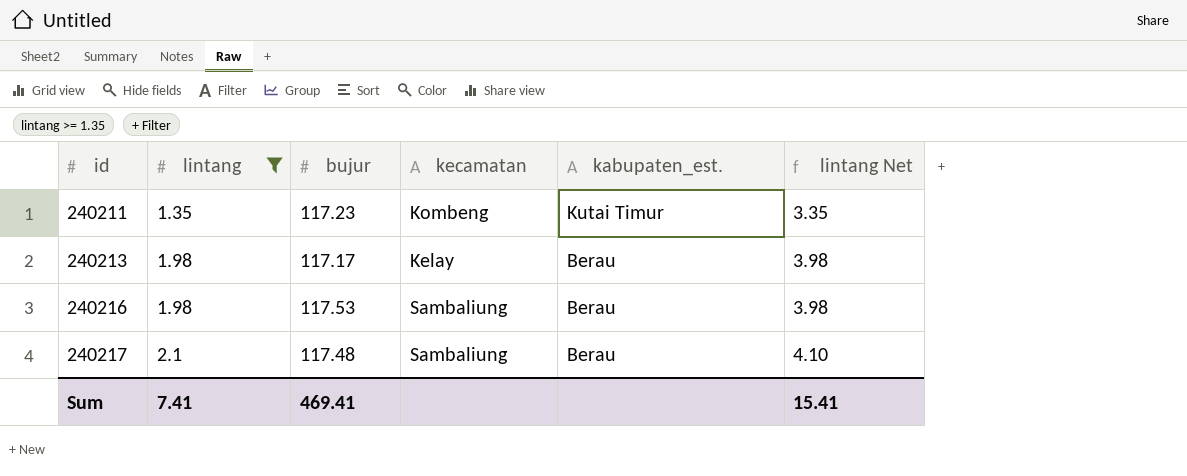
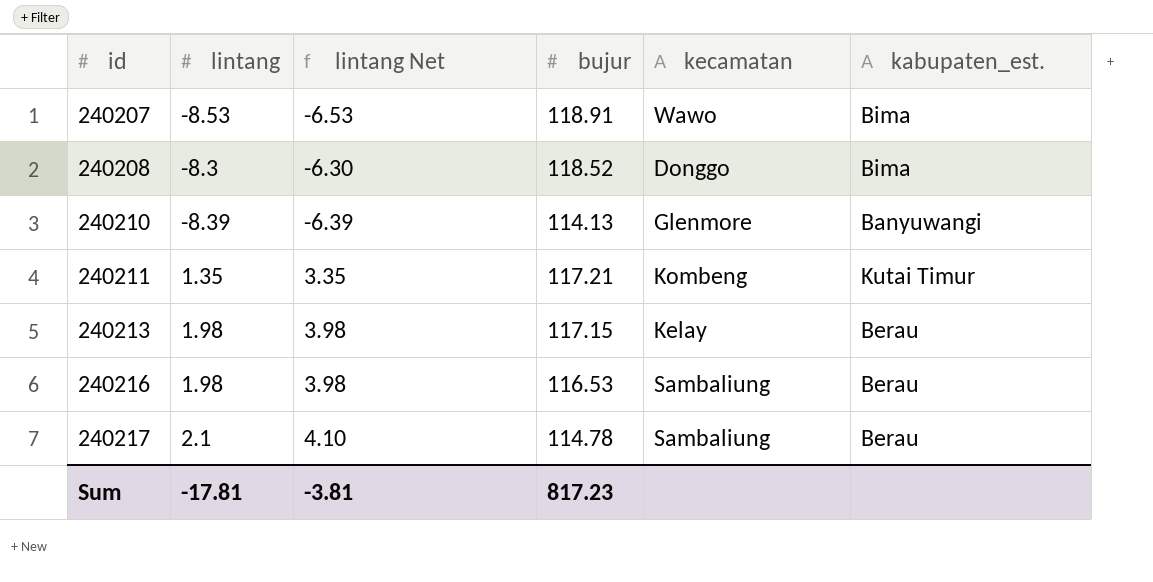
filter: lintang >= 1.35 -> none
column lintang Net | position: 6 -> 3
240211 | bujur: 117.23 -> 117.21
240213 | bujur: 117.17 -> 117.15
240216 | bujur: 117.53 -> 116.53
240217 | bujur: 117.48 -> 114.78
Sum | lintang: 7.41 -> -17.81
Sum | lintang Net: 15.41 -> -3.81
Sum | bujur: 469.41 -> 817.23

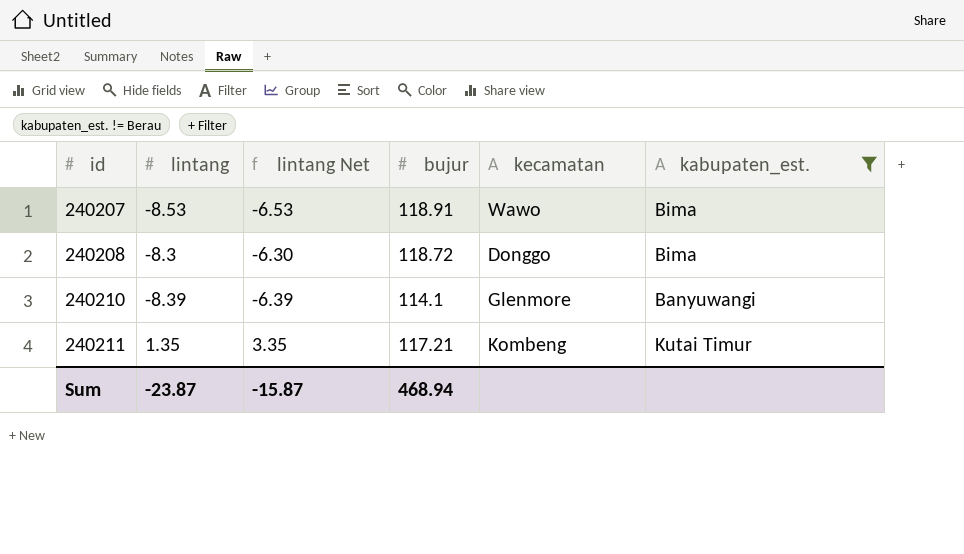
filter: none -> kabupaten_est. != Berau
240208 | bujur: 118.52 -> 118.72
240210 | bujur: 114.13 -> 114.1
Sum | lintang: -17.81 -> -23.87
Sum | lintang Net: -3.81 -> -15.87
Sum | bujur: 817.23 -> 468.94

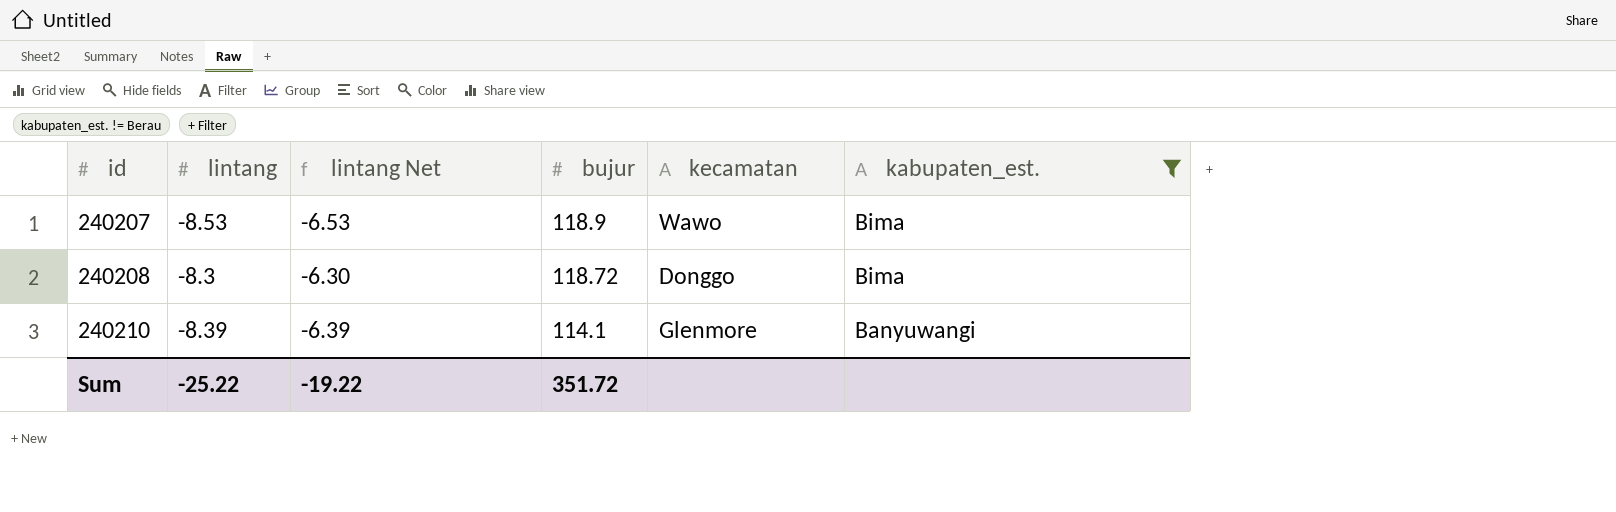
row 240211: 1.35 | 3.35 | 117.21 | Kombeng | Kutai Timur -> none
240207 | bujur: 118.91 -> 118.9
Sum | lintang: -23.87 -> -25.22
Sum | lintang Net: -15.87 -> -19.22
Sum | bujur: 468.94 -> 351.72

